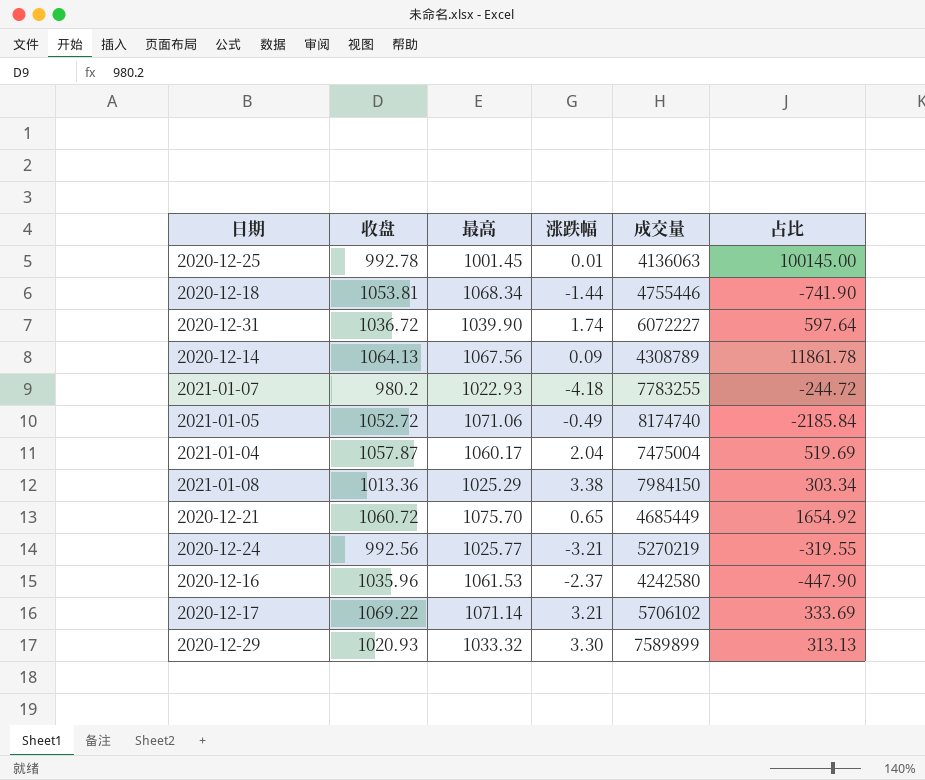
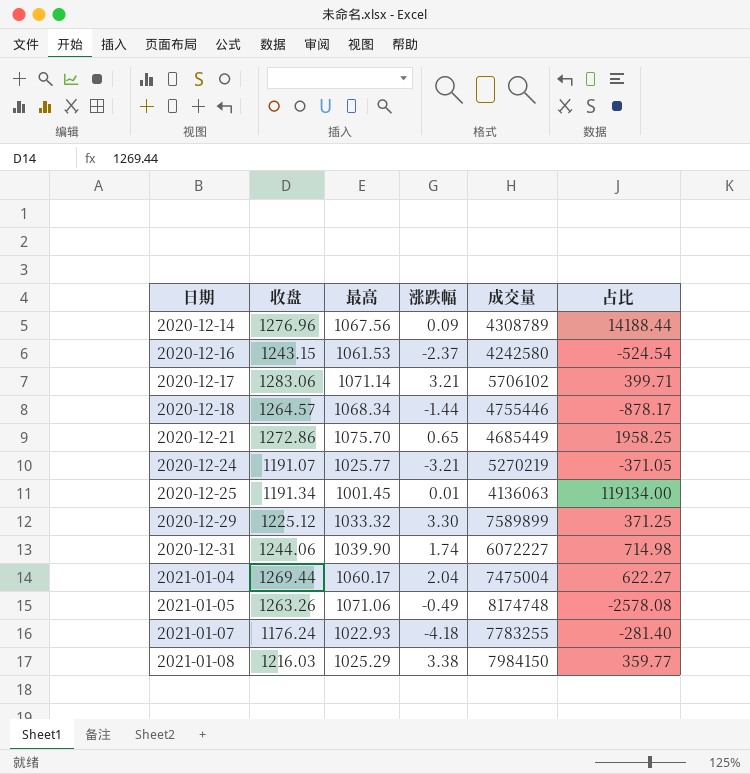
row order: none -> 日期 ascending
column 占比 | formula: [最高] / [涨跌幅] -> [收盘] / [涨跌幅]
2020-12-14 | 收盘: 1064.13 -> 1276.96
2020-12-16 | 收盘: 1035.96 -> 1243.15
2020-12-17 | 收盘: 1069.22 -> 1283.06
2020-12-18 | 收盘: 1053.81 -> 1264.57
2020-12-21 | 收盘: 1060.72 -> 1272.86
2020-12-24 | 收盘: 992.56 -> 1191.07
2020-12-25 | 收盘: 992.78 -> 1191.34
2020-12-29 | 收盘: 1020.93 -> 1225.12
2020-12-31 | 收盘: 1036.72 -> 1244.06
2021-01-04 | 收盘: 1057.87 -> 1269.44
2021-01-05 | 收盘: 1052.72 -> 1263.26
2021-01-05 | 成交量: 8174740 -> 8174748
2021-01-07 | 收盘: 980.2 -> 1176.24
2021-01-08 | 收盘: 1013.36 -> 1216.03

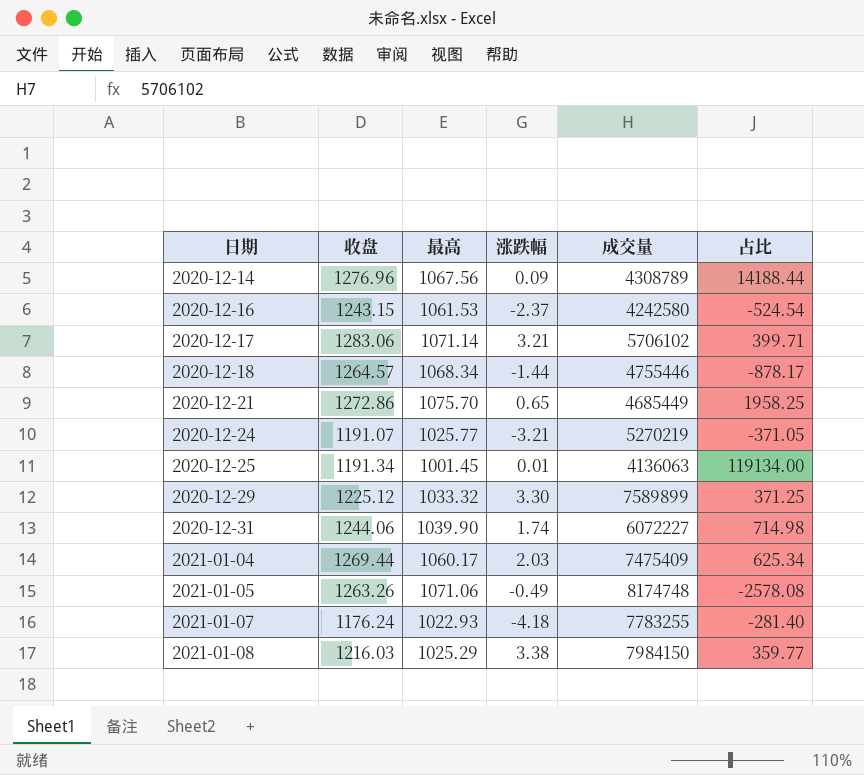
2021-01-04 | 涨跌幅: 2.04 -> 2.03
2021-01-04 | 成交量: 7475004 -> 7475409
2021-01-04 | 占比: 622.27 -> 625.34

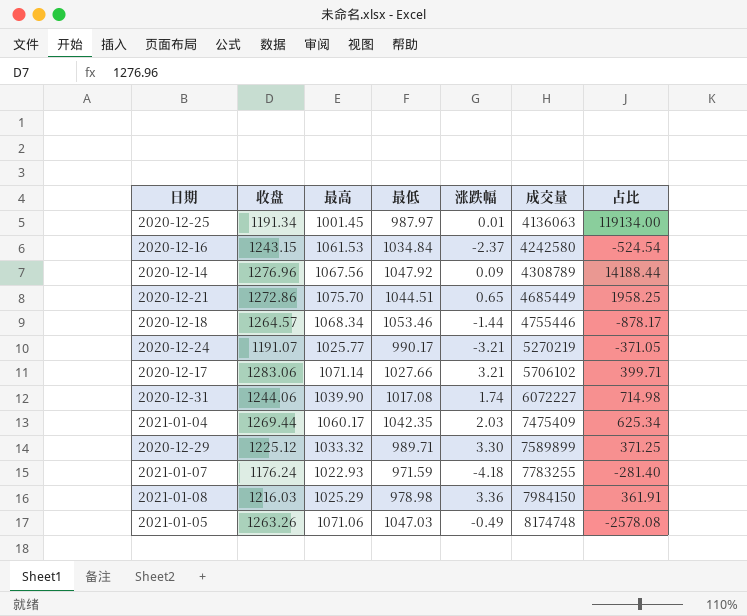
row order: 日期 ascending -> 成交量 ascending
column 最低 | position: none -> 4
2021-01-08 | 涨跌幅: 3.38 -> 3.36
2021-01-08 | 占比: 359.77 -> 361.91

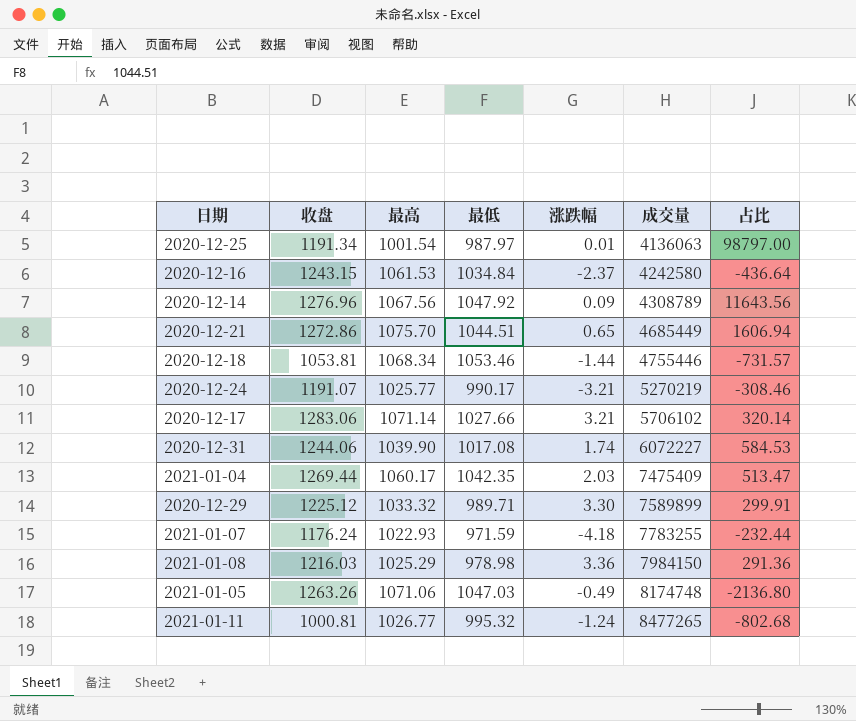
column 占比 | formula: [收盘] / [涨跌幅] -> [最低] / [涨跌幅]
2020-12-25 | 最高: 1001.45 -> 1001.54
2020-12-18 | 收盘: 1264.57 -> 1053.81
row 2021-01-11: none -> 1000.81 | 1026.77 | 995.32 | -1.24 | 8477265 | -802.68

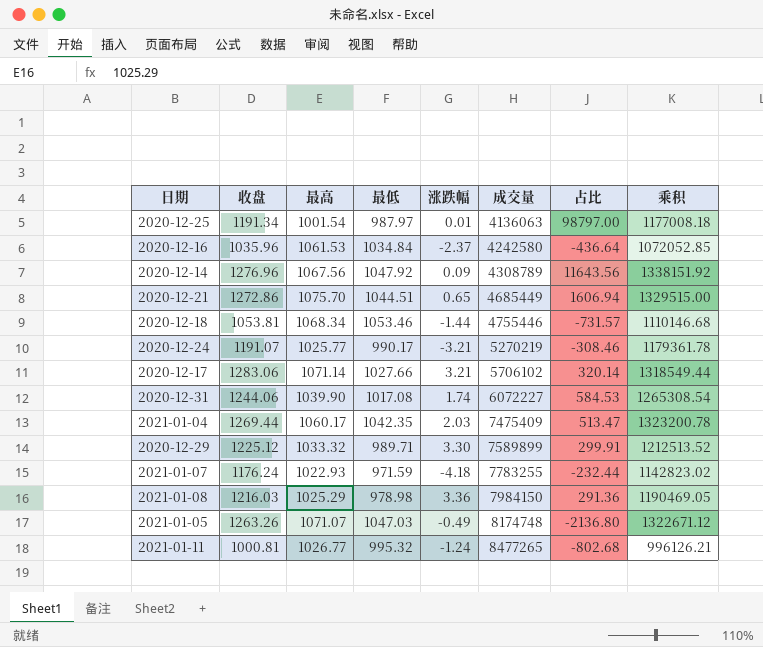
column 乘积 | formula: none -> [收盘] * [最低]
2020-12-16 | 收盘: 1243.15 -> 1035.96
2021-01-05 | 最高: 1071.06 -> 1071.07

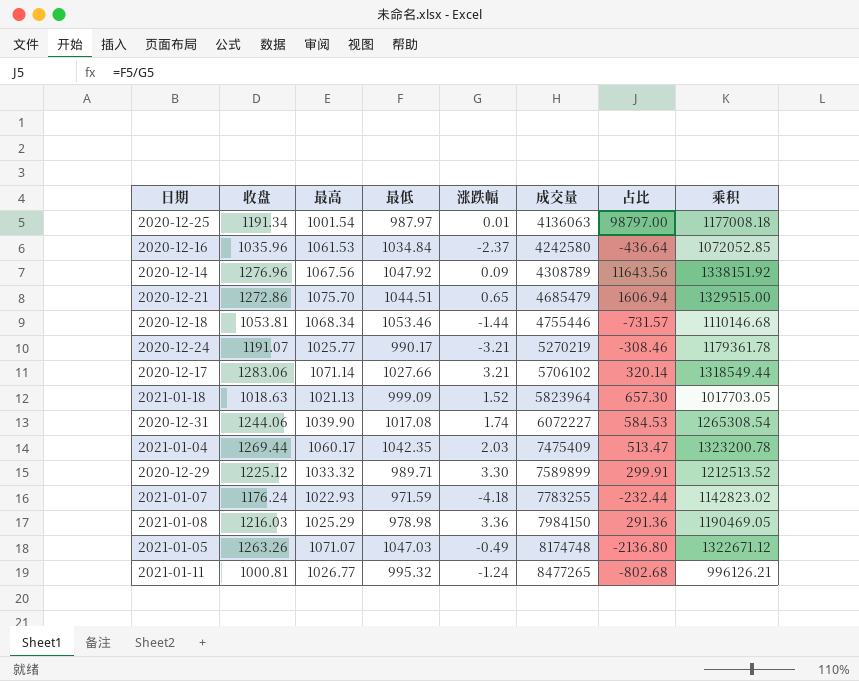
2020-12-21 | 成交量: 4685449 -> 4685479
row 2021-01-18: none -> 1018.63 | 1021.13 | 999.09 | 1.52 | 5823964 | 657.30 | 1017703.05

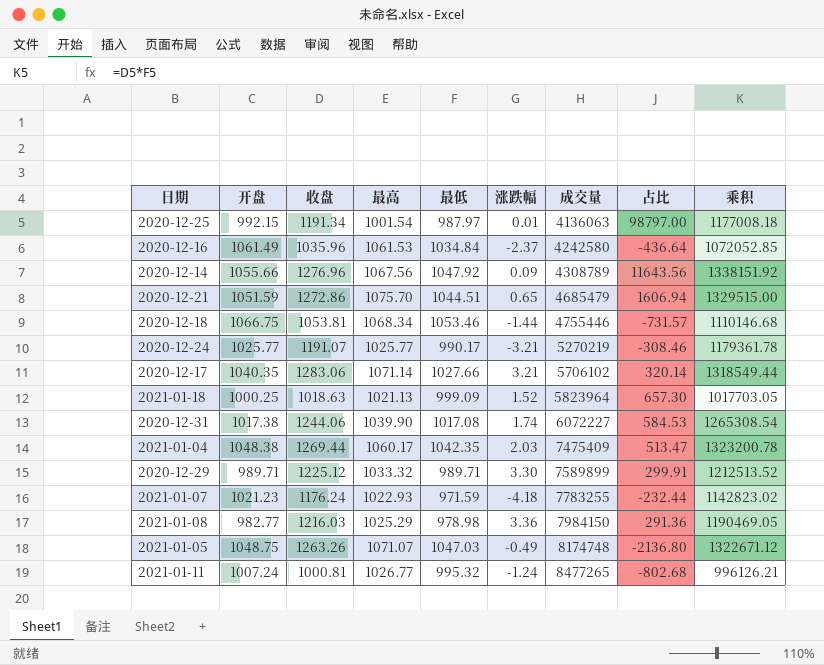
column 开盘 | position: none -> 2

